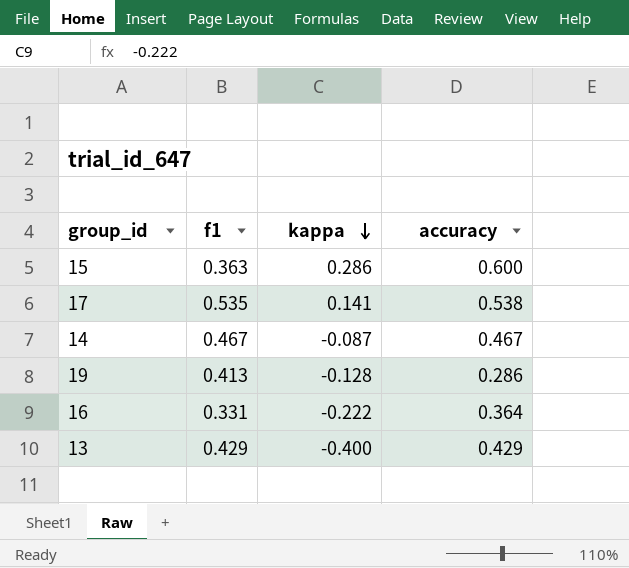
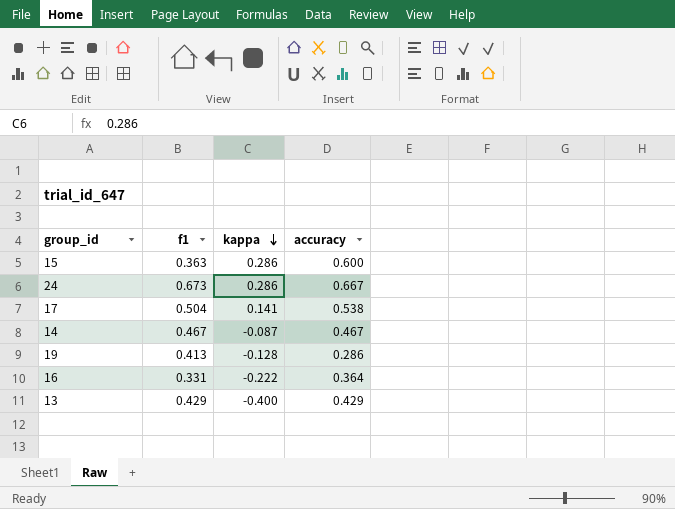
row 24: none -> 0.673 | 0.286 | 0.667
17 | f1: 0.535 -> 0.504

